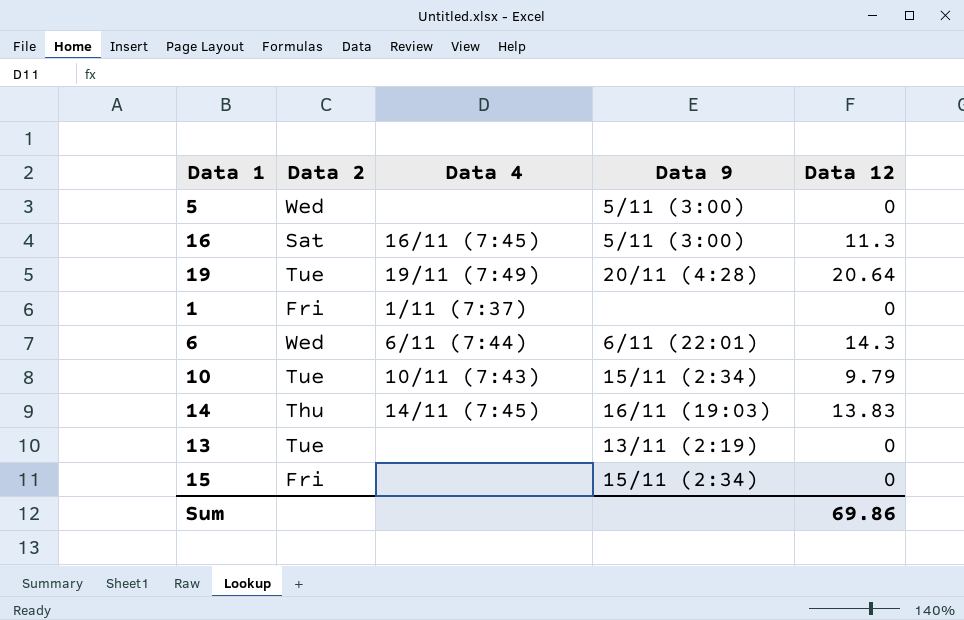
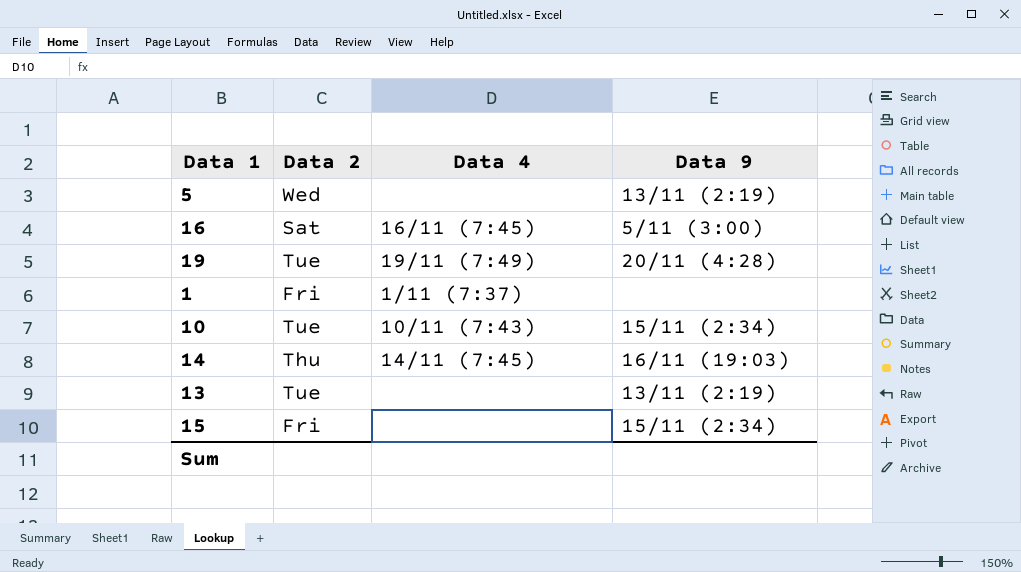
column Data 12 | position: 5 -> none
row 6: Wed | 6/11 (7:44) | 6/11 (22:01) | 14.3 -> none
5 | Data 9: 5/11 (3:00) -> 13/11 (2:19)

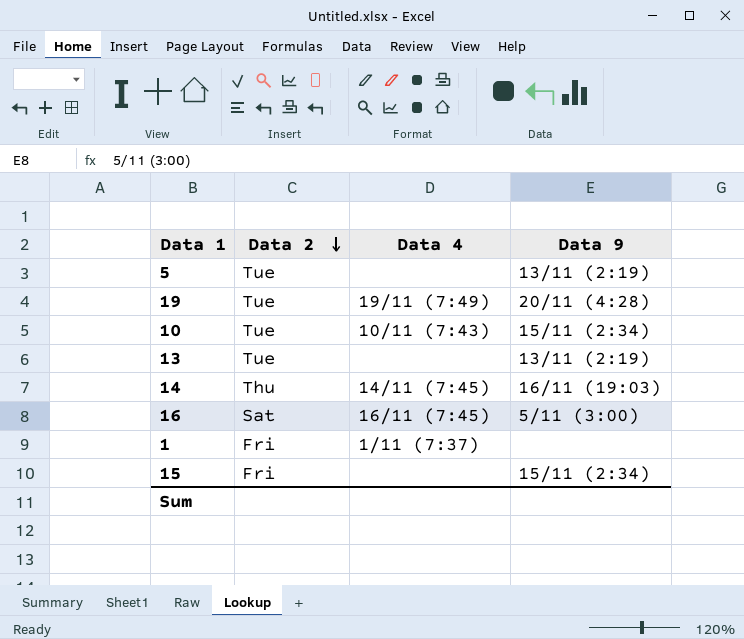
row order: none -> Data 2 descending
5 | Data 2: Wed -> Tue

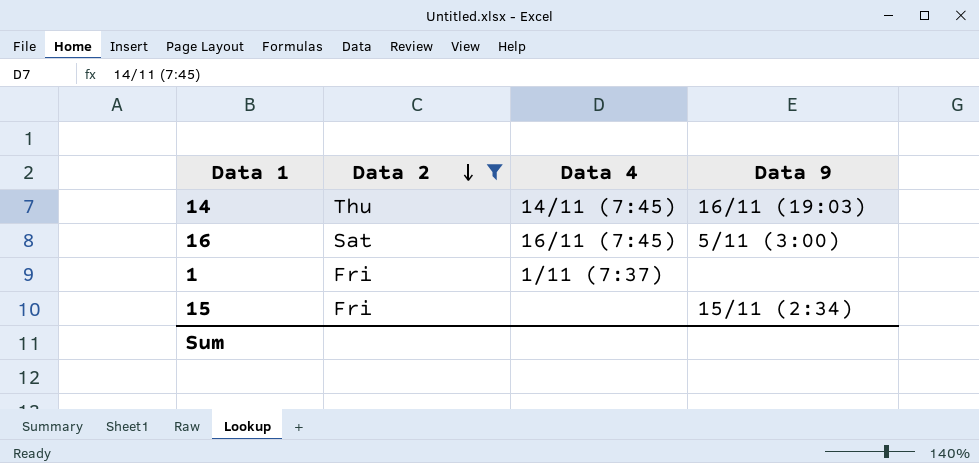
filter: none -> Data 2 != Tue

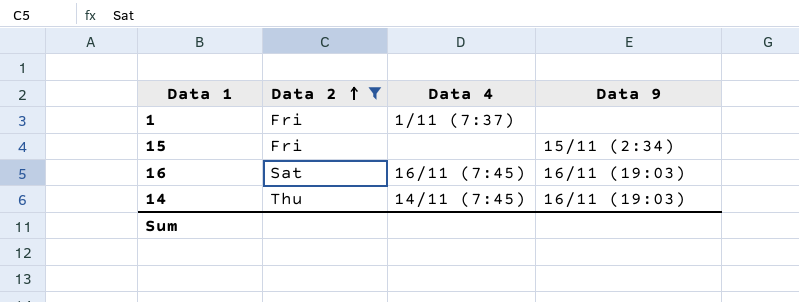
row order: Data 2 descending -> Data 2 ascending
16 | Data 9: 5/11 (3:00) -> 16/11 (19:03)

